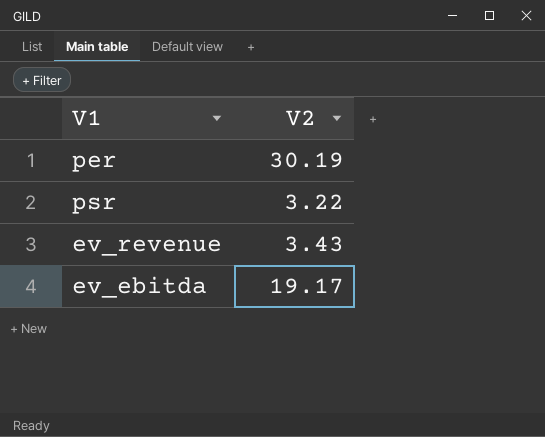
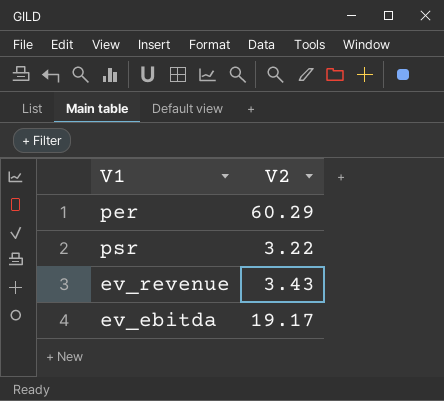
per | V2: 30.19 -> 60.29

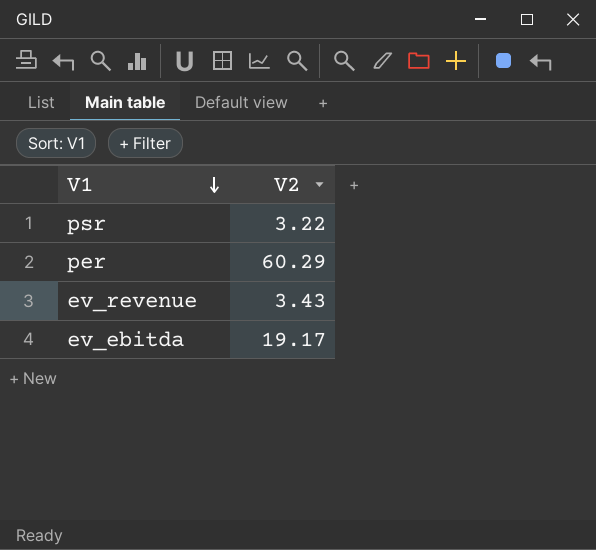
row order: none -> V1 descending

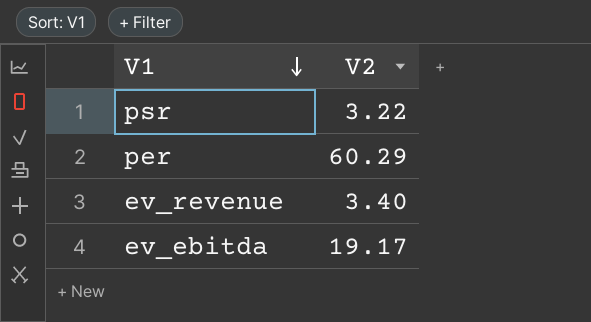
ev_revenue | V2: 3.43 -> 3.40

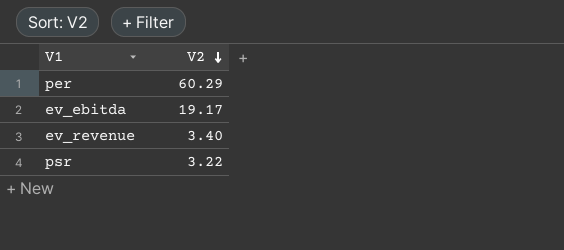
row order: V1 descending -> V2 descending

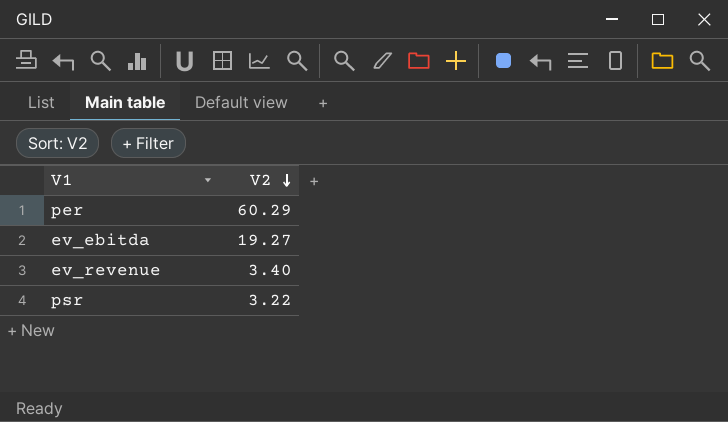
ev_ebitda | V2: 19.17 -> 19.27

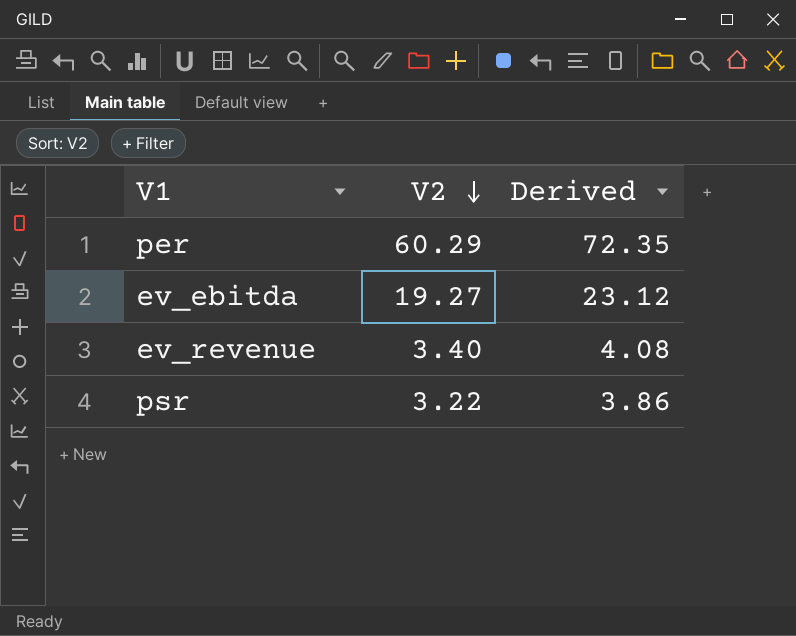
column Derived | formula: none -> [V2] * 1.2

